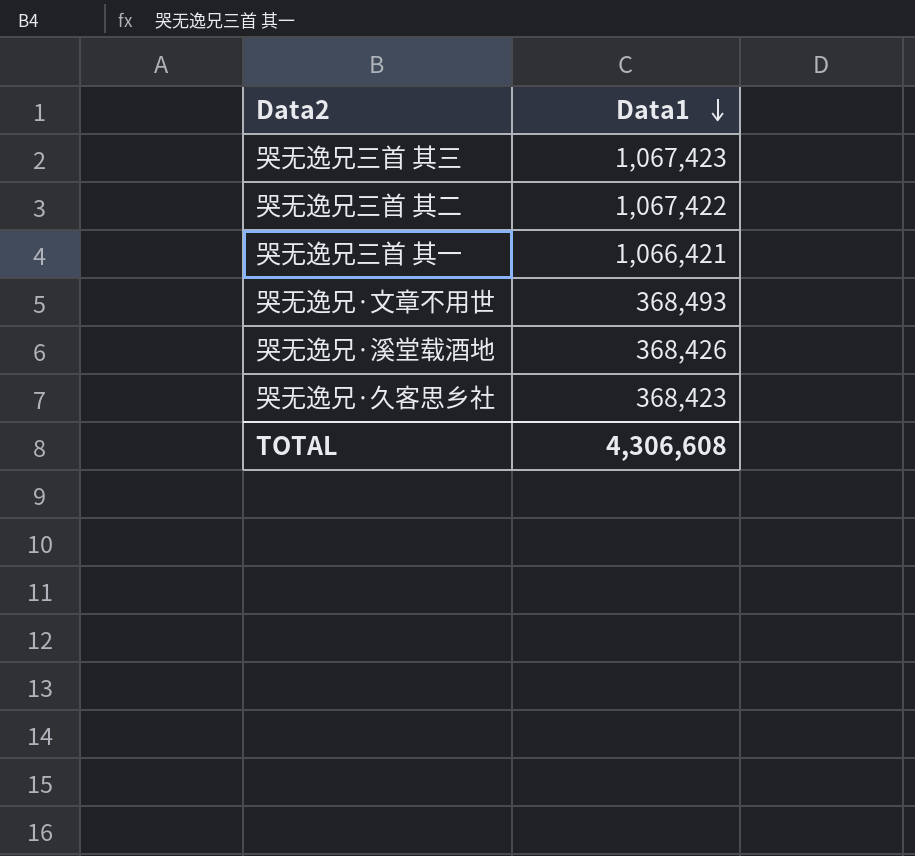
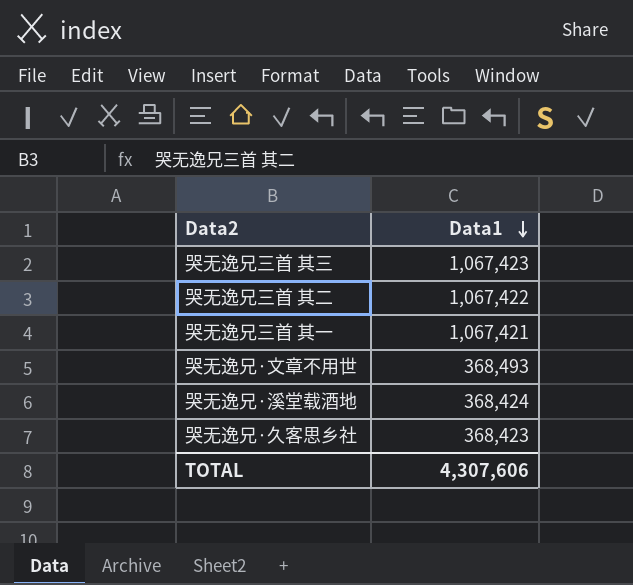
哭无逸兄三首 其一 | Data1: 1,066,421 -> 1,067,421
哭无逸兄·溪堂载酒地 | Data1: 368,426 -> 368,424
TOTAL | Data1: 4,306,608 -> 4,307,606

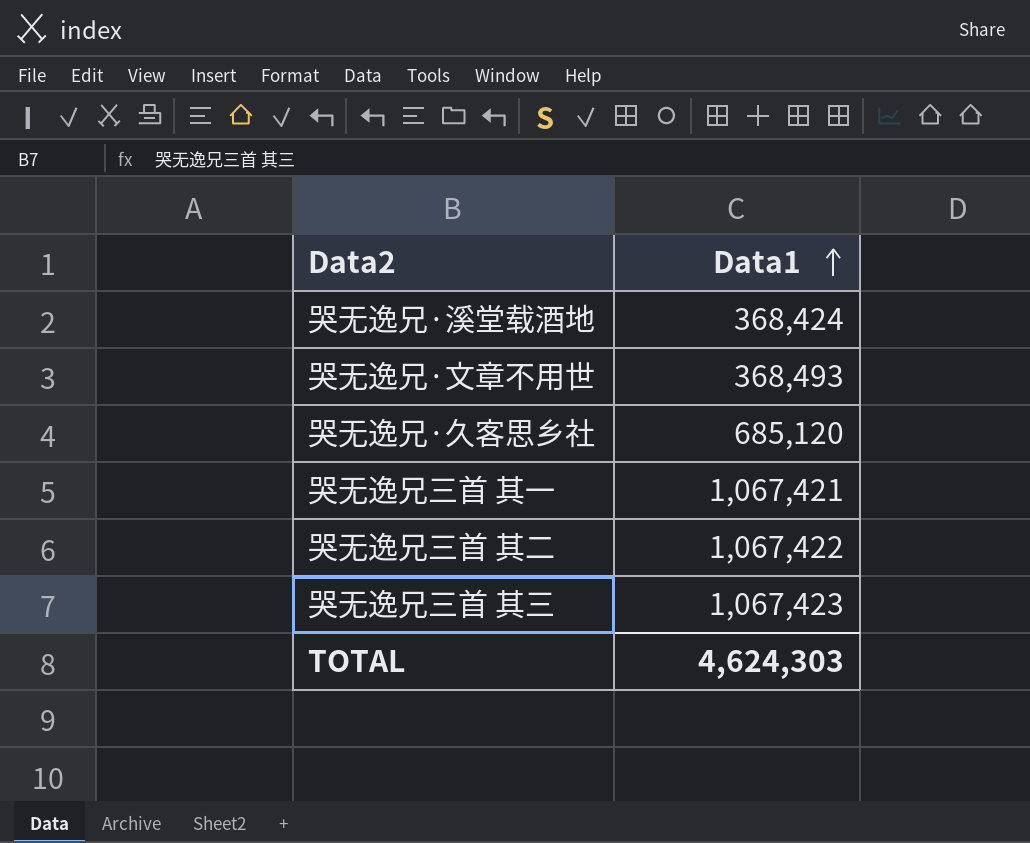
row order: Data1 descending -> Data1 ascending
哭无逸兄·久客思乡社 | Data1: 368,423 -> 685,120
TOTAL | Data1: 4,307,606 -> 4,624,303

